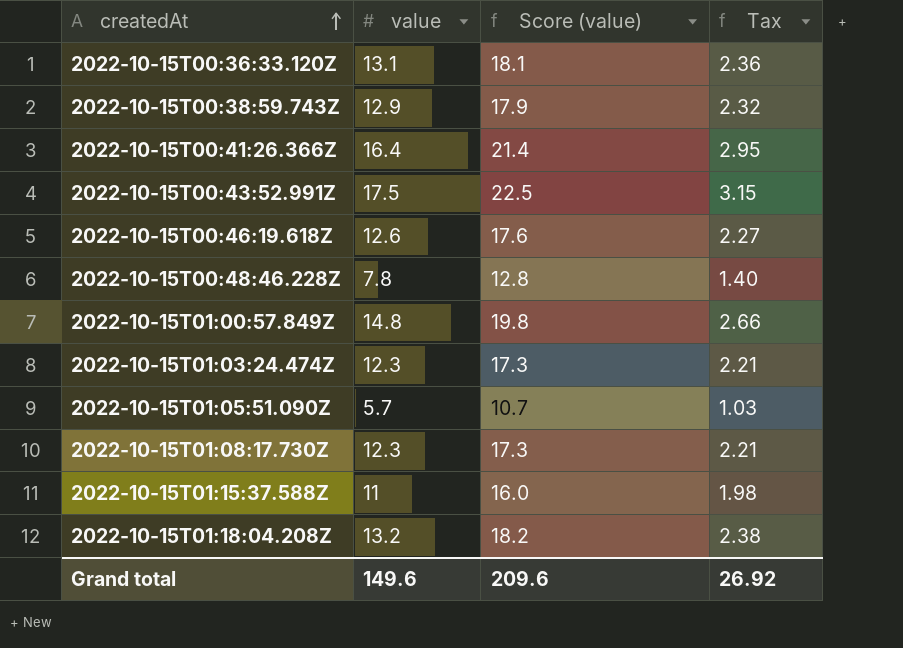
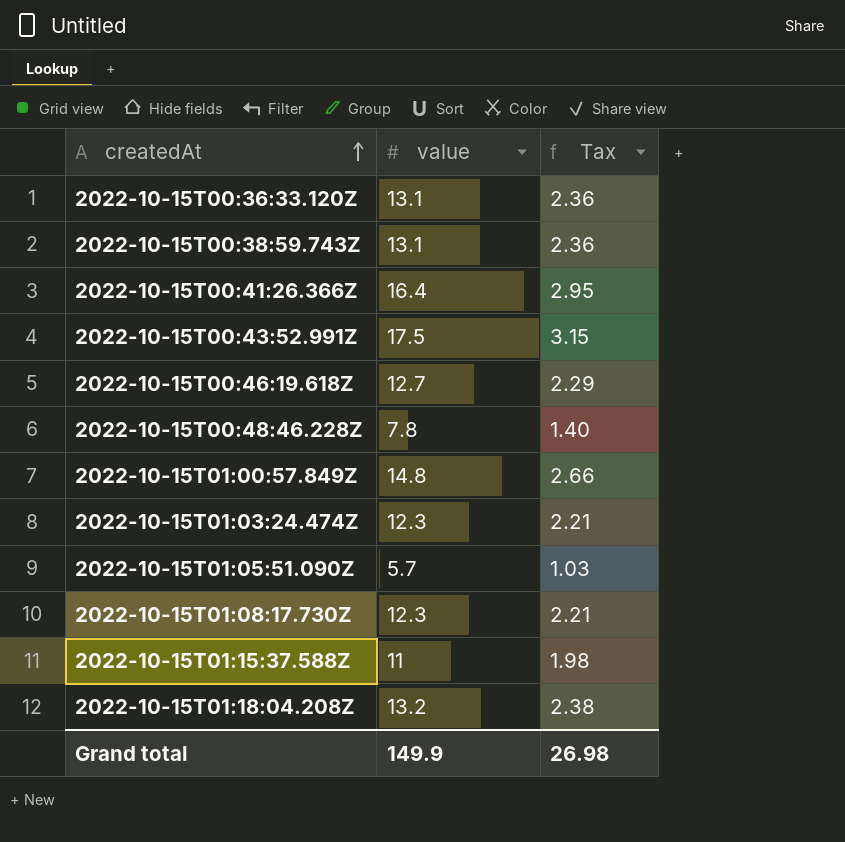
column Score (value) | formula: [value] + 5 -> none
2022-10-15T00:38:59.743Z | value: 12.9 -> 13.1
2022-10-15T00:38:59.743Z | Tax: 2.32 -> 2.36
2022-10-15T00:46:19.618Z | value: 12.6 -> 12.7
2022-10-15T00:46:19.618Z | Tax: 2.27 -> 2.29
Grand total | value: 149.6 -> 149.9
Grand total | Tax: 26.92 -> 26.98

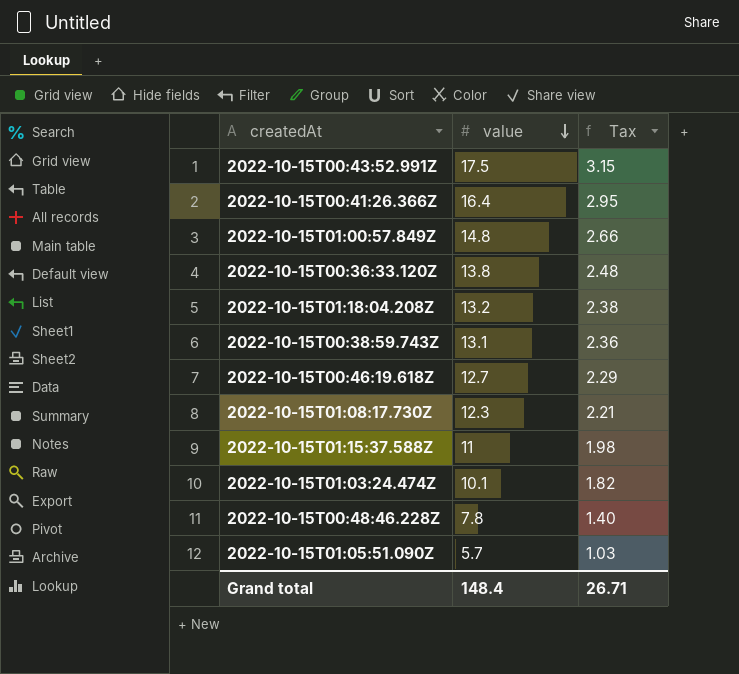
row order: createdAt ascending -> value descending
2022-10-15T00:36:33.120Z | value: 13.1 -> 13.8
2022-10-15T00:36:33.120Z | Tax: 2.36 -> 2.48
2022-10-15T01:03:24.474Z | value: 12.3 -> 10.1
2022-10-15T01:03:24.474Z | Tax: 2.21 -> 1.82
Grand total | value: 149.9 -> 148.4
Grand total | Tax: 26.98 -> 26.71

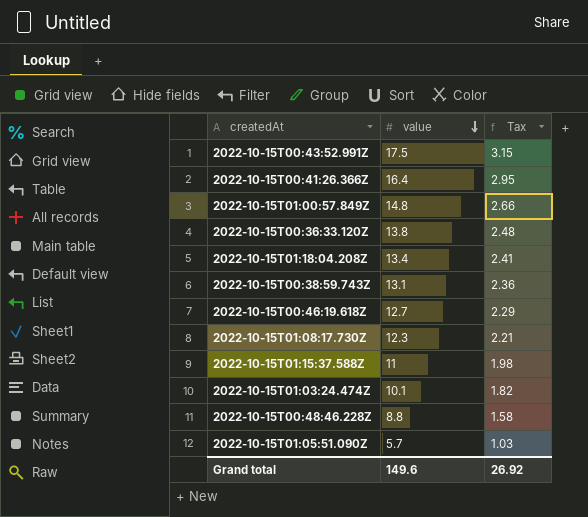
2022-10-15T01:18:04.208Z | value: 13.2 -> 13.4
2022-10-15T01:18:04.208Z | Tax: 2.38 -> 2.41
2022-10-15T00:48:46.228Z | value: 7.8 -> 8.8
2022-10-15T00:48:46.228Z | Tax: 1.40 -> 1.58
Grand total | value: 148.4 -> 149.6
Grand total | Tax: 26.71 -> 26.92

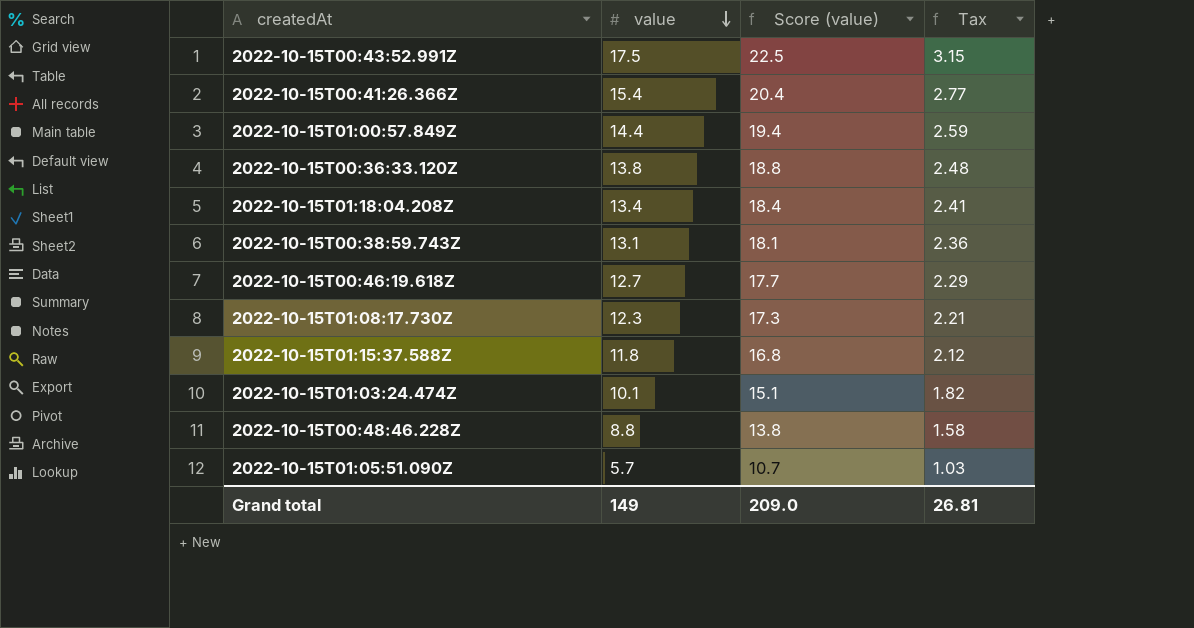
column Score (value) | formula: none -> [value] + 5
2022-10-15T00:41:26.366Z | value: 16.4 -> 15.4
2022-10-15T00:41:26.366Z | Tax: 2.95 -> 2.77
2022-10-15T01:00:57.849Z | value: 14.8 -> 14.4
2022-10-15T01:00:57.849Z | Tax: 2.66 -> 2.59
2022-10-15T01:15:37.588Z | value: 11 -> 11.8
2022-10-15T01:15:37.588Z | Tax: 1.98 -> 2.12
Grand total | value: 149.6 -> 149
Grand total | Tax: 26.92 -> 26.81

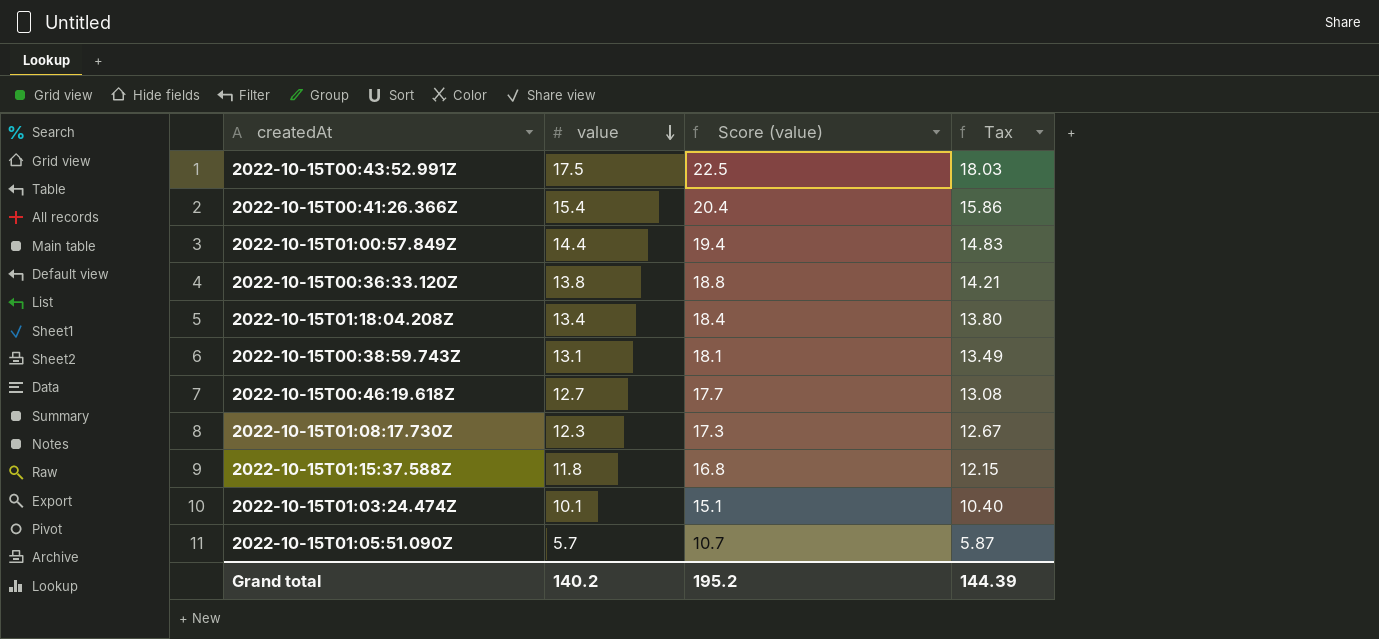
column Tax | formula: [value] * 0.18 -> [value] * 1.03
row 2022-10-15T00:48:46.228Z: 8.8 | 13.8 | 1.58 -> none
Grand total | value: 149 -> 140.2
Grand total | Score (value): 209.0 -> 195.2
Grand total | Tax: 26.81 -> 144.39

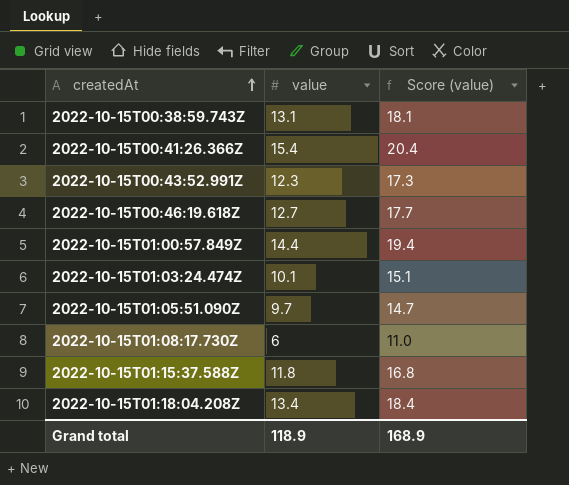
row order: value descending -> createdAt ascending
column Tax | formula: [value] * 1.03 -> none
row 2022-10-15T00:36:33.120Z: 13.8 | 18.8 | 14.21 -> none
2022-10-15T00:43:52.991Z | value: 17.5 -> 12.3
2022-10-15T00:43:52.991Z | Score (value): 22.5 -> 17.3
2022-10-15T01:05:51.090Z | value: 5.7 -> 9.7
2022-10-15T01:05:51.090Z | Score (value): 10.7 -> 14.7
2022-10-15T01:08:17.730Z | value: 12.3 -> 6
2022-10-15T01:08:17.730Z | Score (value): 17.3 -> 11.0
Grand total | value: 140.2 -> 118.9
Grand total | Score (value): 195.2 -> 168.9

